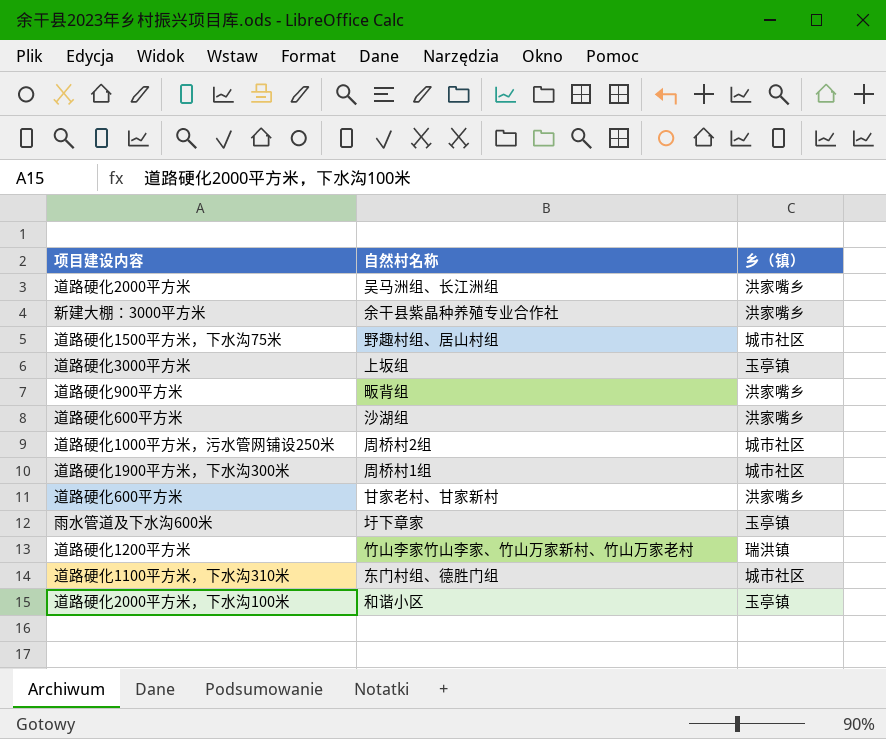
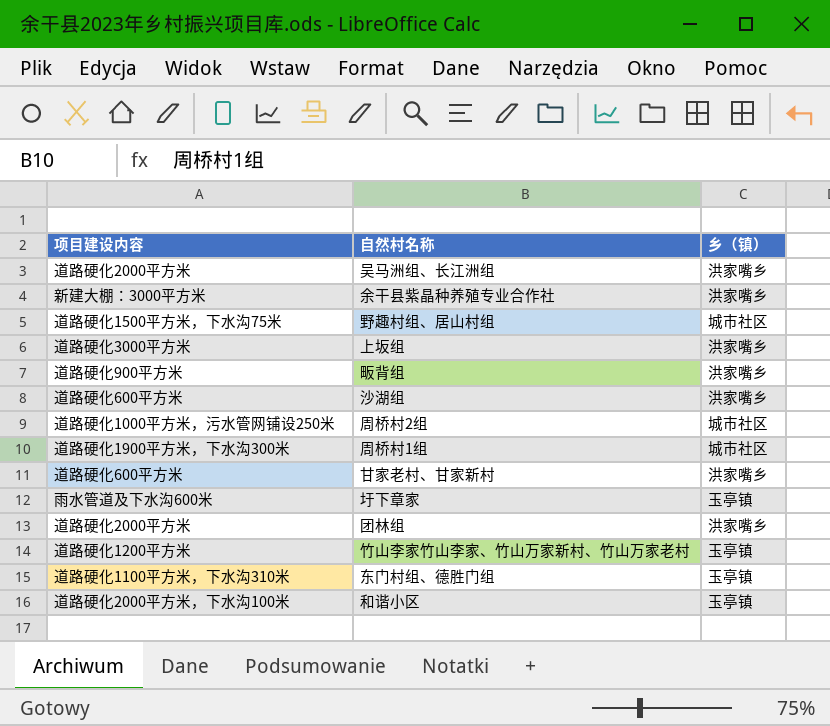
上坂组 | 乡（镇）: 玉亭镇 -> 洪家嘴乡
row 团林组: none -> 道路硬化2000平方米 | 洪家嘴乡
竹山李家竹山李家、竹山万家新村、竹山万家老村 | 乡（镇）: 瑞洪镇 -> 玉亭镇
东门村组、德胜门组 | 乡（镇）: 城市社区 -> 玉亭镇

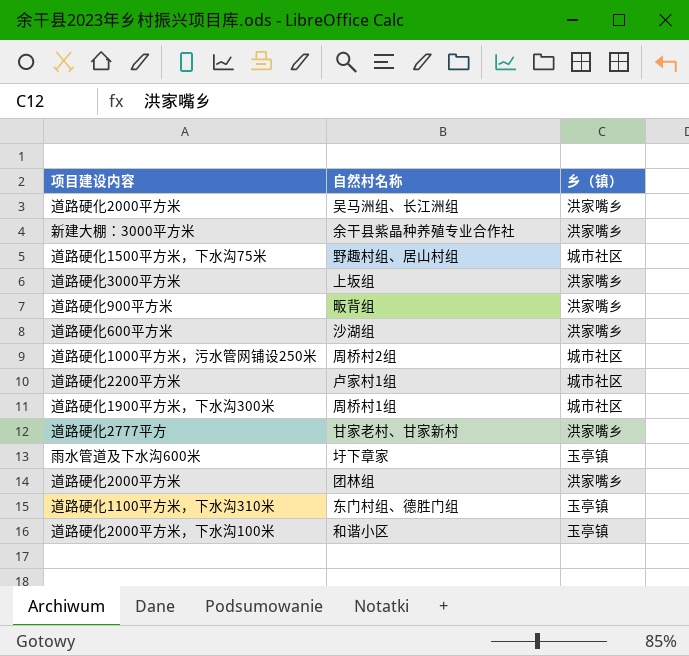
row 竹山李家竹山李家、竹山万家新村、竹山万家老村: 道路硬化1200平方米 | 玉亭镇 -> none
row 卢家村1组: none -> 道路硬化2200平方米 | 城市社区
甘家老村、甘家新村 | 项目建设内容: 道路硬化600平方米 -> 道路硬化2777平方

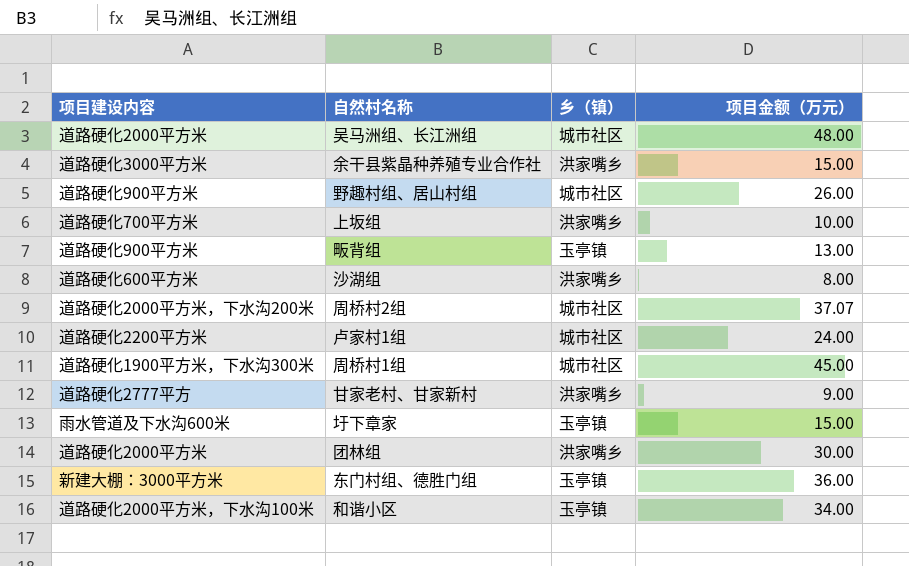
column 项目金额（万元） | position: none -> 4
吴马洲组、长江洲组 | 乡（镇）: 洪家嘴乡 -> 城市社区
余干县紫晶种养殖专业合作社 | 项目建设内容: 新建大棚：3000平方米 -> 道路硬化3000平方米
野趣村组、居山村组 | 项目建设内容: 道路硬化1500平方米，下水沟75米 -> 道路硬化900平方米
上坂组 | 项目建设内容: 道路硬化3000平方米 -> 道路硬化700平方米
畈背组 | 乡（镇）: 洪家嘴乡 -> 玉亭镇
周桥村2组 | 项目建设内容: 道路硬化1000平方米，污水管网铺设250米 -> 道路硬化2000平方米，下水沟200米
东门村组、德胜门组 | 项目建设内容: 道路硬化1100平方米，下水沟310米 -> 新建大棚：3000平方米

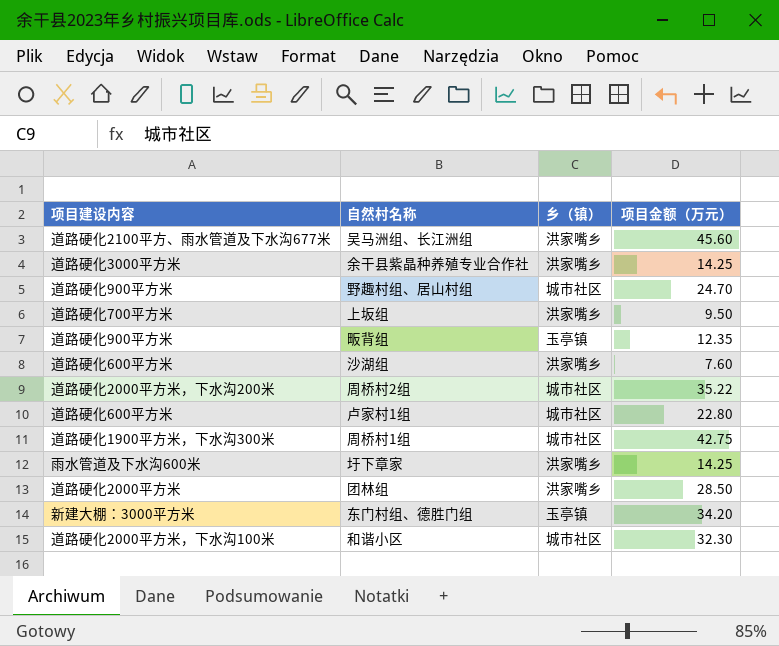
row 甘家老村、甘家新村: 道路硬化2777平方 | 洪家嘴乡 | 9.00 -> none
吴马洲组、长江洲组 | 项目建设内容: 道路硬化2000平方米 -> 道路硬化2100平方、雨水管道及下水沟677米
吴马洲组、长江洲组 | 乡（镇）: 城市社区 -> 洪家嘴乡
吴马洲组、长江洲组 | 项目金额（万元）: 48.00 -> 45.60
余干县紫晶种养殖专业合作社 | 项目金额（万元）: 15.00 -> 14.25
野趣村组、居山村组 | 项目金额（万元）: 26.00 -> 24.70
上坂组 | 项目金额（万元）: 10.00 -> 9.50
畈背组 | 项目金额（万元）: 13.00 -> 12.35
沙湖组 | 项目金额（万元）: 8.00 -> 7.60
周桥村2组 | 项目金额（万元）: 37.07 -> 35.22
卢家村1组 | 项目建设内容: 道路硬化2200平方米 -> 道路硬化600平方米
卢家村1组 | 项目金额（万元）: 24.00 -> 22.80
周桥村1组 | 项目金额（万元）: 45.00 -> 42.75
圩下章家 | 乡（镇）: 玉亭镇 -> 洪家嘴乡
圩下章家 | 项目金额（万元）: 15.00 -> 14.25
团林组 | 项目金额（万元）: 30.00 -> 28.50
东门村组、德胜门组 | 项目金额（万元）: 36.00 -> 34.20
和谐小区 | 乡（镇）: 玉亭镇 -> 城市社区
和谐小区 | 项目金额（万元）: 34.00 -> 32.30

